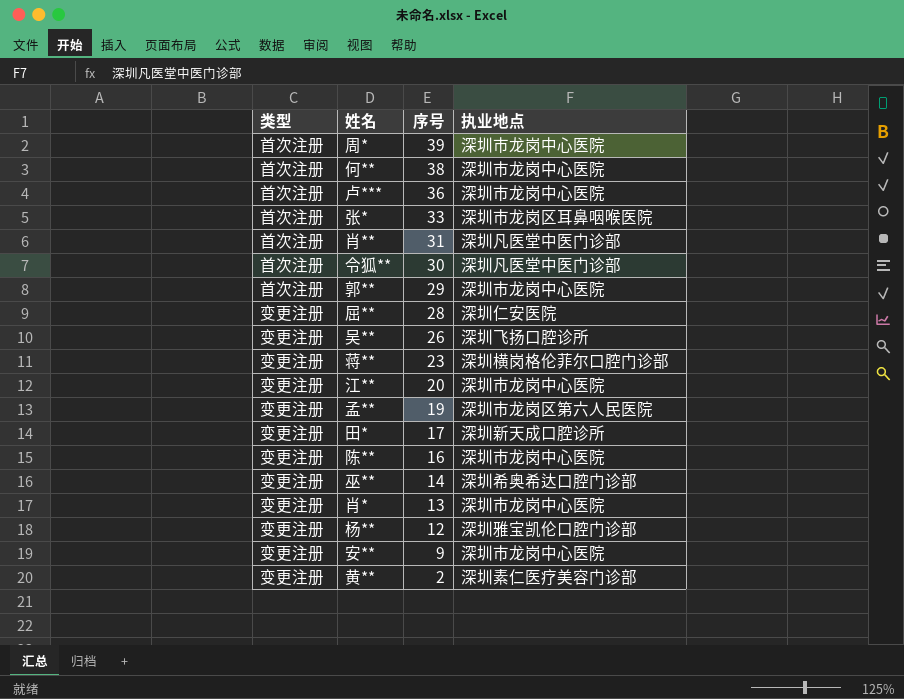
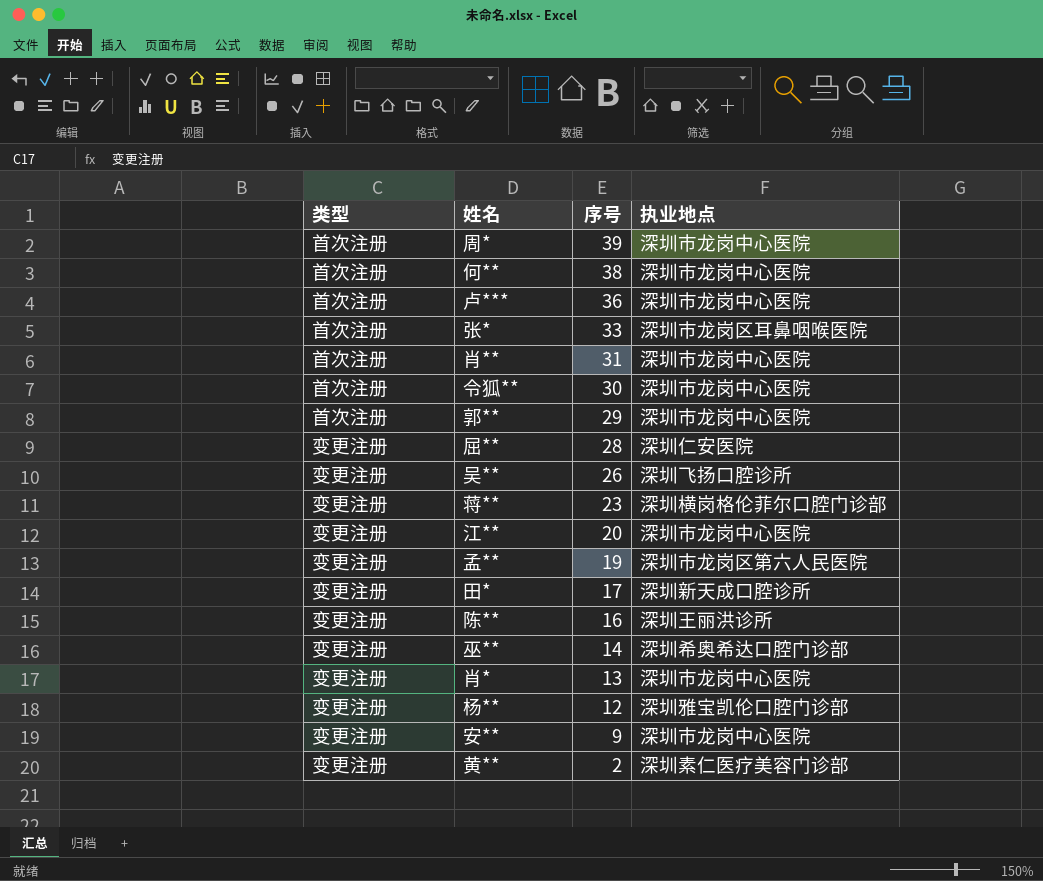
肖** | 执业地点: 深圳凡医堂中医门诊部 -> 深圳市龙岗中心医院
令狐** | 执业地点: 深圳凡医堂中医门诊部 -> 深圳市龙岗中心医院
陈** | 执业地点: 深圳市龙岗中心医院 -> 深圳王丽洪诊所

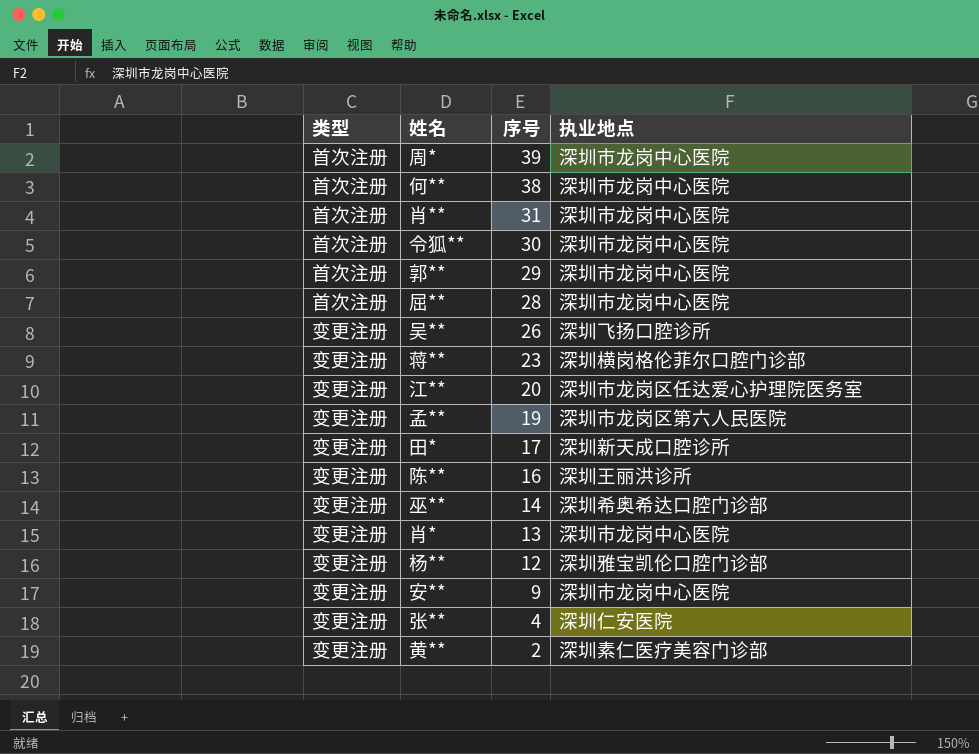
row 卢***: 首次注册 | 36 | 深圳市龙岗中心医院 -> none
row 张*: 首次注册 | 33 | 深圳市龙岗区耳鼻咽喉医院 -> none
屈** | 类型: 变更注册 -> 首次注册
屈** | 执业地点: 深圳仁安医院 -> 深圳市龙岗中心医院
江** | 执业地点: 深圳市龙岗中心医院 -> 深圳市龙岗区任达爱心护理院医务室
row 张**: none -> 变更注册 | 4 | 深圳仁安医院

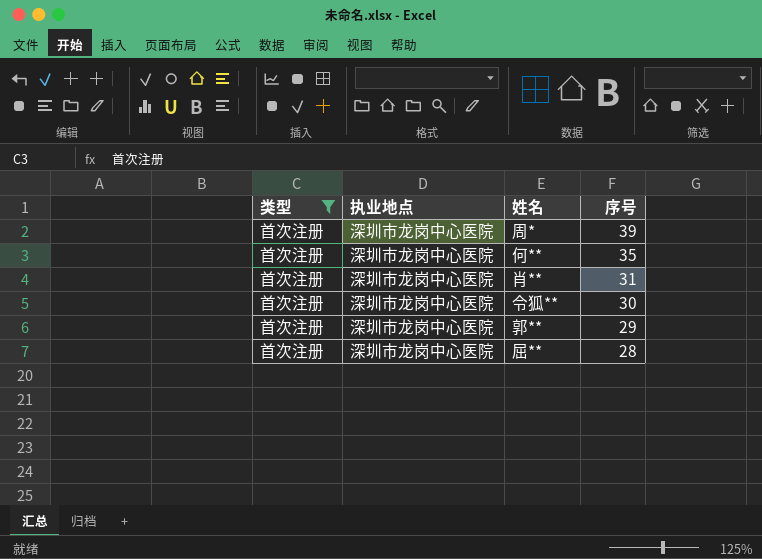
filter: none -> 类型 = 首次注册
column 执业地点 | position: 4 -> 2
何** | 序号: 38 -> 35

